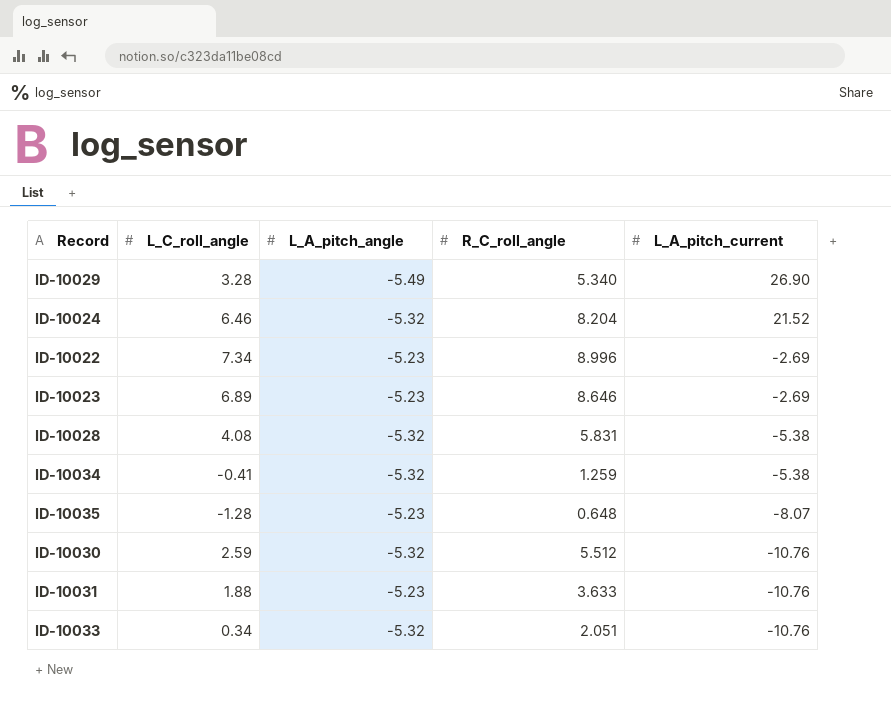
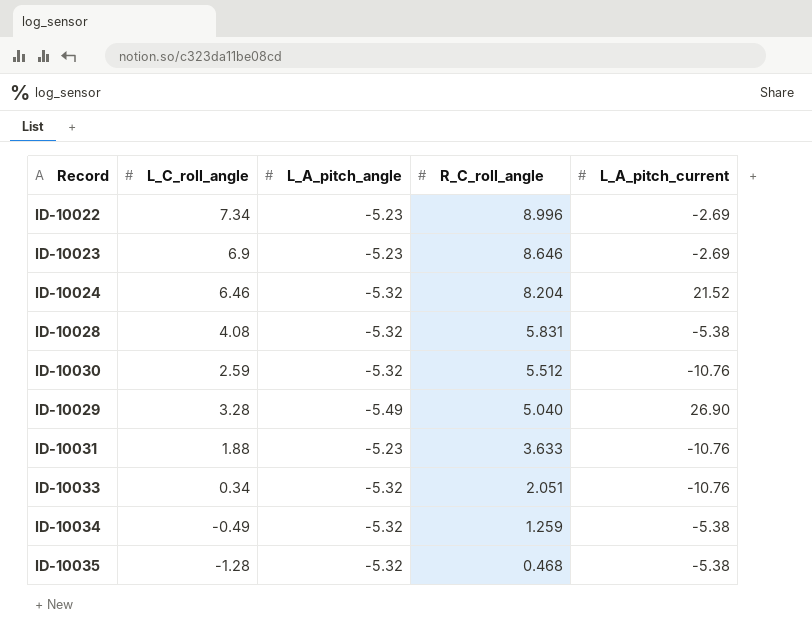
row order: L_A_pitch_current descending -> R_C_roll_angle descending
ID-10023 | L_C_roll_angle: 6.89 -> 6.9
ID-10029 | R_C_roll_angle: 5.340 -> 5.040
ID-10034 | L_C_roll_angle: -0.41 -> -0.49
ID-10035 | L_A_pitch_angle: -5.23 -> -5.32
ID-10035 | R_C_roll_angle: 0.648 -> 0.468
ID-10035 | L_A_pitch_current: -8.07 -> -5.38

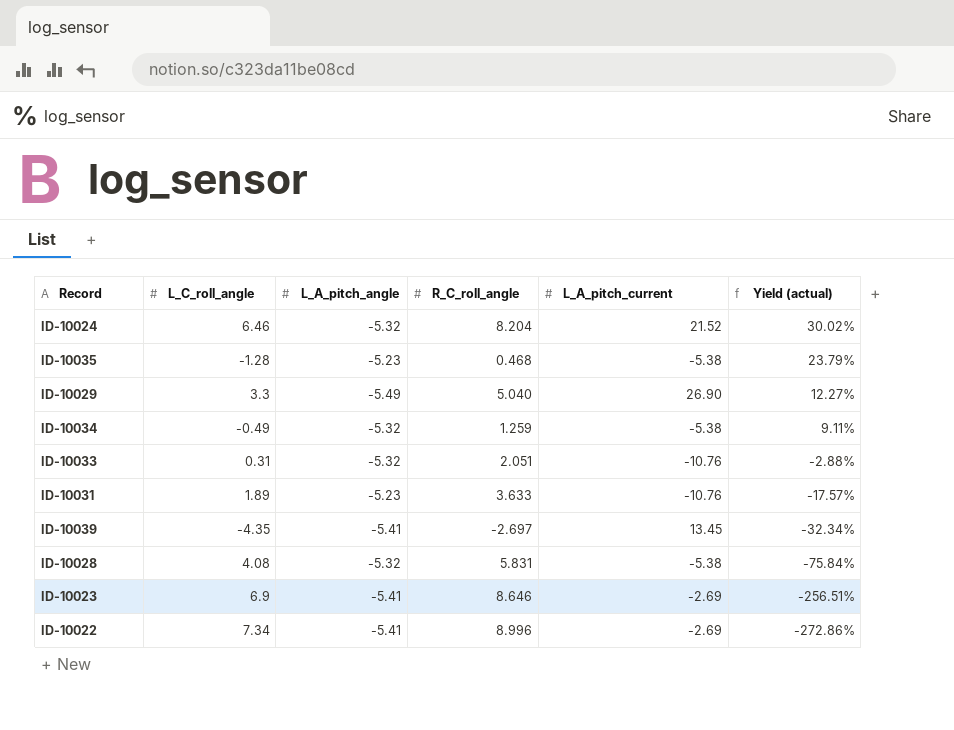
row order: R_C_roll_angle descending -> Yield (actual) descending
column Yield (actual) | formula: none -> [L_C_roll_angle] / [L_A_pitch_current]
row ID-10030: 2.59 | -5.32 | 5.512 | -10.76 -> none
ID-10035 | L_A_pitch_angle: -5.32 -> -5.23
ID-10029 | L_C_roll_angle: 3.28 -> 3.3
ID-10033 | L_C_roll_angle: 0.34 -> 0.31
ID-10031 | L_C_roll_angle: 1.88 -> 1.89
row ID-10039: none -> -4.35 | -5.41 | -2.697 | 13.45 | -32.34%
ID-10023 | L_A_pitch_angle: -5.23 -> -5.41
ID-10022 | L_A_pitch_angle: -5.23 -> -5.41

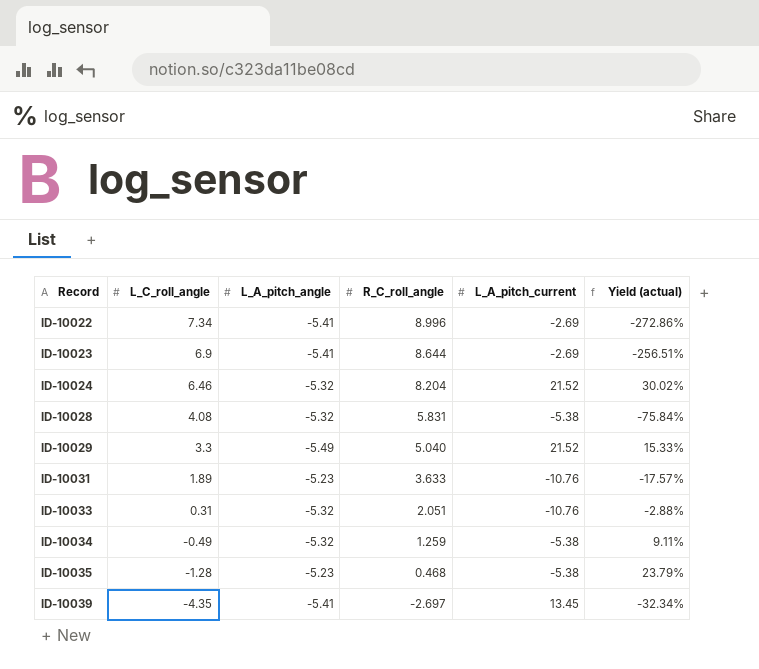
row order: Yield (actual) descending -> Record ascending
ID-10023 | R_C_roll_angle: 8.646 -> 8.644
ID-10029 | L_A_pitch_current: 26.90 -> 21.52
ID-10029 | Yield (actual): 12.27% -> 15.33%

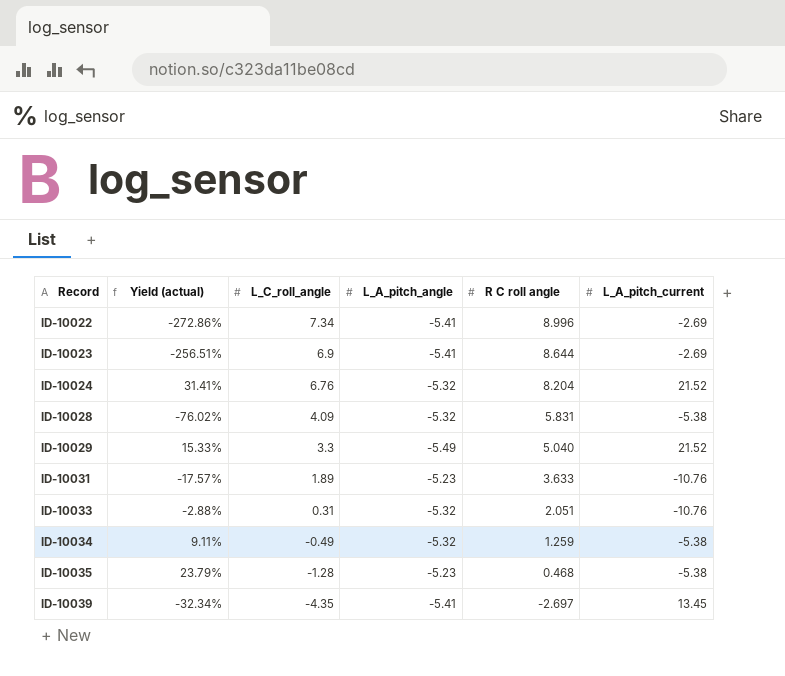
column Yield (actual) | position: 6 -> 2
column name: R_C_roll_angle -> R C roll angle
ID-10024 | Yield (actual): 30.02% -> 31.41%
ID-10024 | L_C_roll_angle: 6.46 -> 6.76
ID-10028 | Yield (actual): -75.84% -> -76.02%
ID-10028 | L_C_roll_angle: 4.08 -> 4.09

